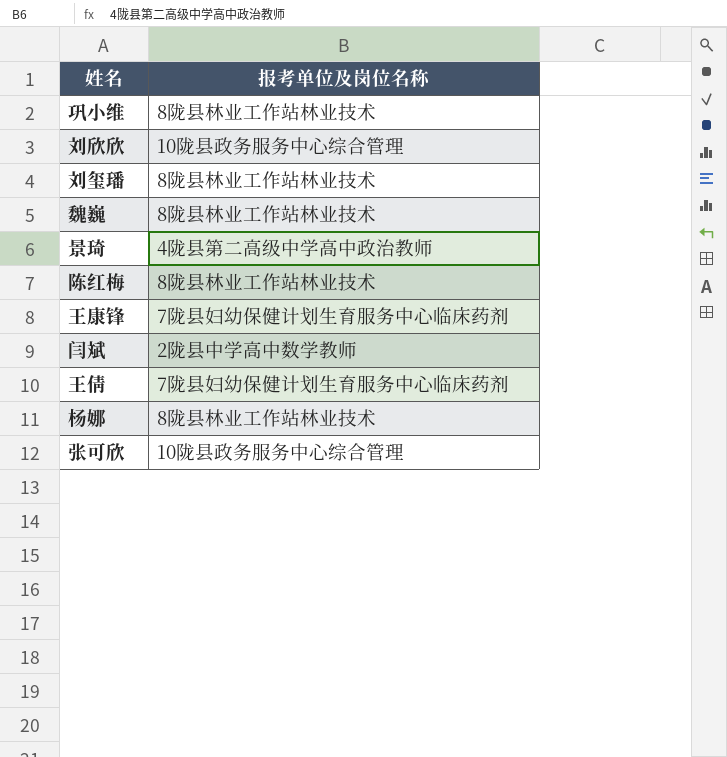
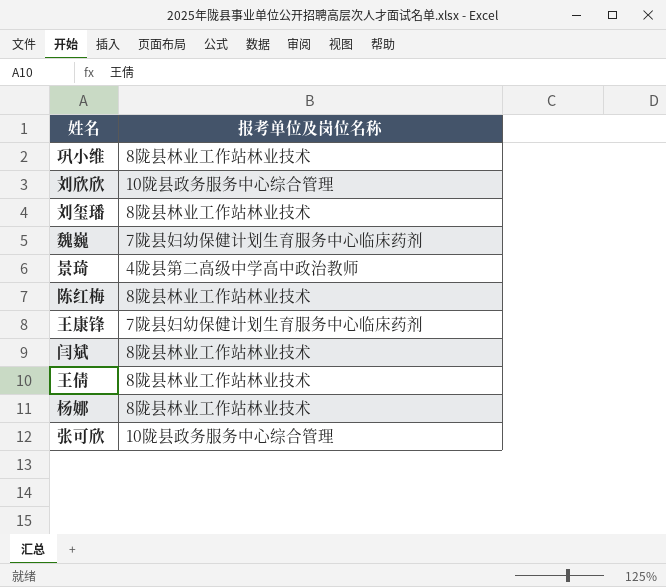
魏巍 | 报考单位及岗位名称: 8陇县林业工作站林业技术 -> 7陇县妇幼保健计划生育服务中心临床药剂
闫斌 | 报考单位及岗位名称: 2陇县中学高中数学教师 -> 8陇县林业工作站林业技术
王倩 | 报考单位及岗位名称: 7陇县妇幼保健计划生育服务中心临床药剂 -> 8陇县林业工作站林业技术

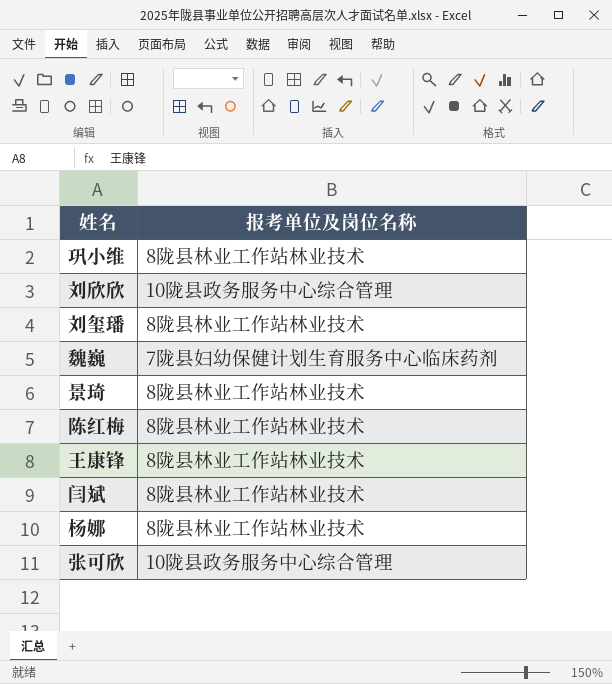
row 王倩: 8陇县林业工作站林业技术 -> none
景琦 | 报考单位及岗位名称: 4陇县第二高级中学高中政治教师 -> 8陇县林业工作站林业技术
王康锋 | 报考单位及岗位名称: 7陇县妇幼保健计划生育服务中心临床药剂 -> 8陇县林业工作站林业技术

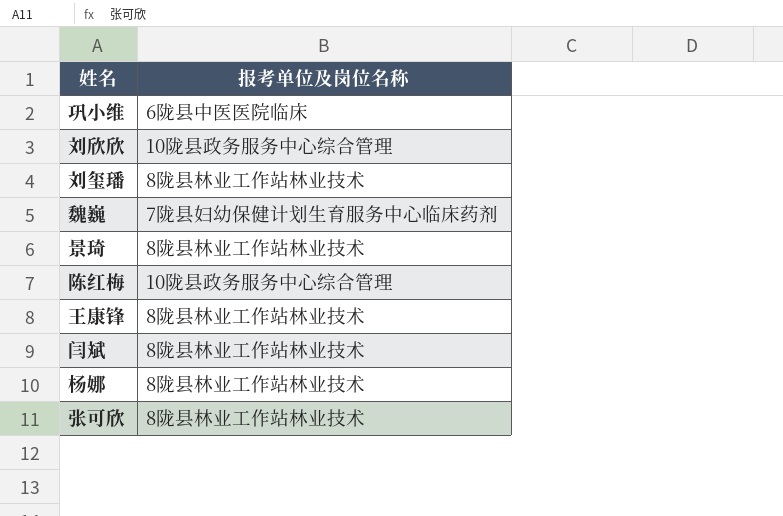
巩小维 | 报考单位及岗位名称: 8陇县林业工作站林业技术 -> 6陇县中医医院临床
陈红梅 | 报考单位及岗位名称: 8陇县林业工作站林业技术 -> 10陇县政务服务中心综合管理
张可欣 | 报考单位及岗位名称: 10陇县政务服务中心综合管理 -> 8陇县林业工作站林业技术

